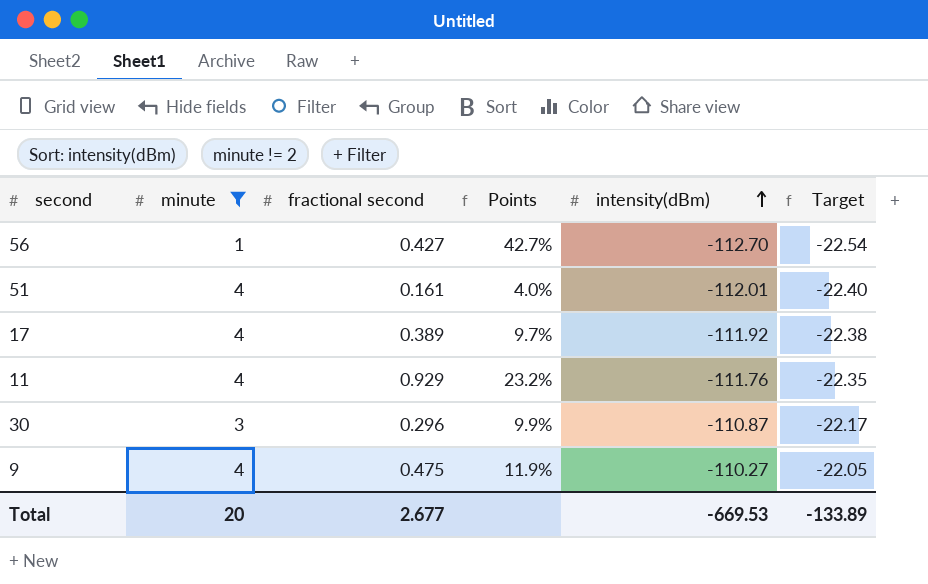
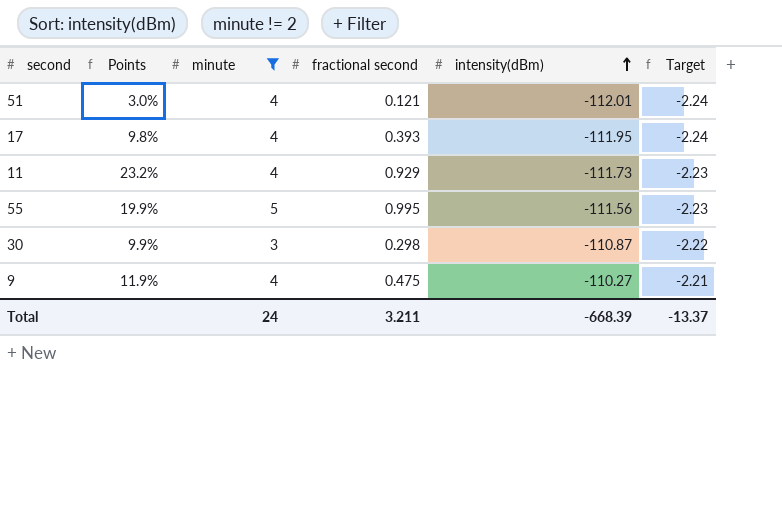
column Points | position: 4 -> 2
column Target | formula: [intensity(dBm)] * 0.2 -> [intensity(dBm)] * 0.02
row 56: 1 | 0.427 | 42.7% | -112.70 | -22.54 -> none
51 | Points: 4.0% -> 3.0%
51 | fractional second: 0.161 -> 0.121
17 | Points: 9.7% -> 9.8%
17 | fractional second: 0.389 -> 0.393
17 | intensity(dBm): -111.92 -> -111.95
11 | intensity(dBm): -111.76 -> -111.73
row 55: none -> 19.9% | 5 | 0.995 | -111.56 | -2.23
30 | fractional second: 0.296 -> 0.298
Total | minute: 20 -> 24
Total | fractional second: 2.677 -> 3.211
Total | intensity(dBm): -669.53 -> -668.39
Total | Target: -133.89 -> -13.37

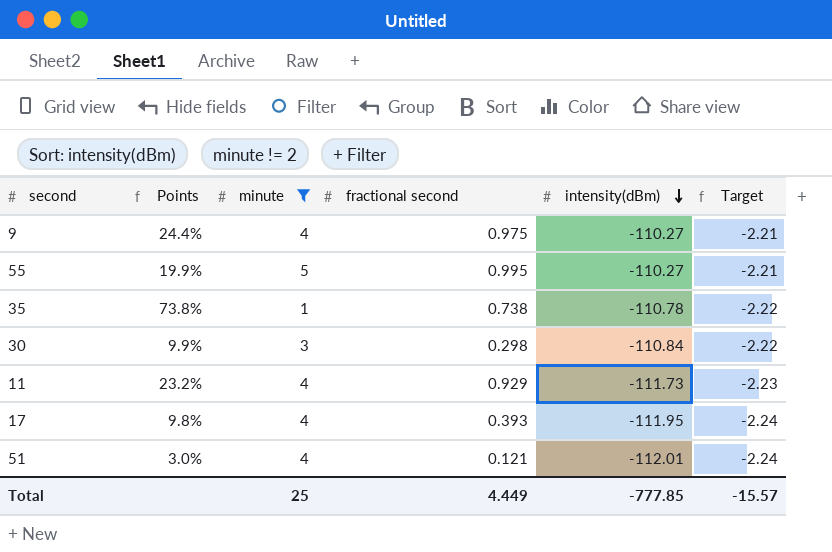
row order: intensity(dBm) ascending -> intensity(dBm) descending
9 | Points: 11.9% -> 24.4%
9 | fractional second: 0.475 -> 0.975
55 | intensity(dBm): -111.56 -> -110.27
55 | Target: -2.23 -> -2.21
row 35: none -> 73.8% | 1 | 0.738 | -110.78 | -2.22
30 | intensity(dBm): -110.87 -> -110.84
Total | minute: 24 -> 25
Total | fractional second: 3.211 -> 4.449
Total | intensity(dBm): -668.39 -> -777.85
Total | Target: -13.37 -> -15.57

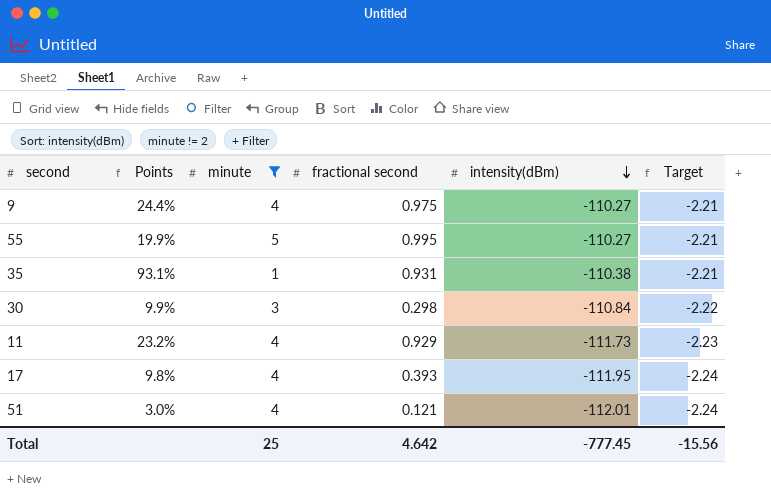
35 | Points: 73.8% -> 93.1%
35 | fractional second: 0.738 -> 0.931
35 | intensity(dBm): -110.78 -> -110.38
35 | Target: -2.22 -> -2.21
Total | fractional second: 4.449 -> 4.642
Total | intensity(dBm): -777.85 -> -777.45
Total | Target: -15.57 -> -15.56

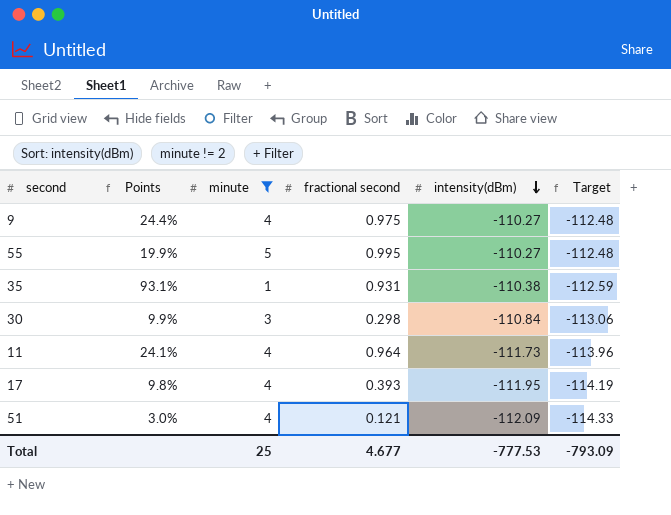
column Target | formula: [intensity(dBm)] * 0.02 -> [intensity(dBm)] * 1.02
11 | Points: 23.2% -> 24.1%
11 | fractional second: 0.929 -> 0.964
51 | intensity(dBm): -112.01 -> -112.09
Total | fractional second: 4.642 -> 4.677
Total | intensity(dBm): -777.45 -> -777.53
Total | Target: -15.56 -> -793.09

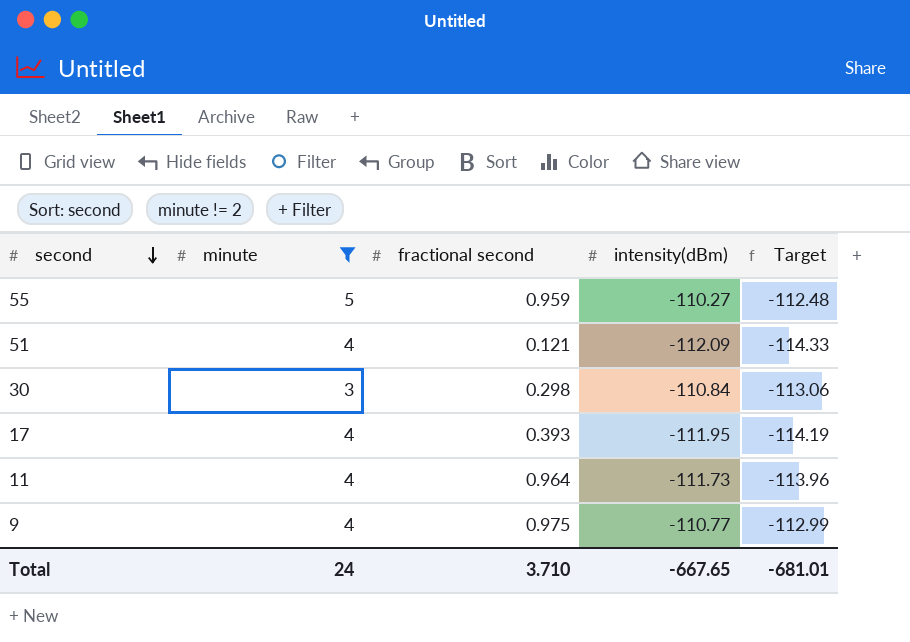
row order: intensity(dBm) descending -> second descending
column Points | formula: [fractional second] / [minute] -> none
row 35: 93.1% | 1 | 0.931 | -110.38 | -112.59 -> none
55 | fractional second: 0.995 -> 0.959
9 | intensity(dBm): -110.27 -> -110.77
9 | Target: -112.48 -> -112.99
Total | minute: 25 -> 24
Total | fractional second: 4.677 -> 3.710
Total | intensity(dBm): -777.53 -> -667.65
Total | Target: -793.09 -> -681.01

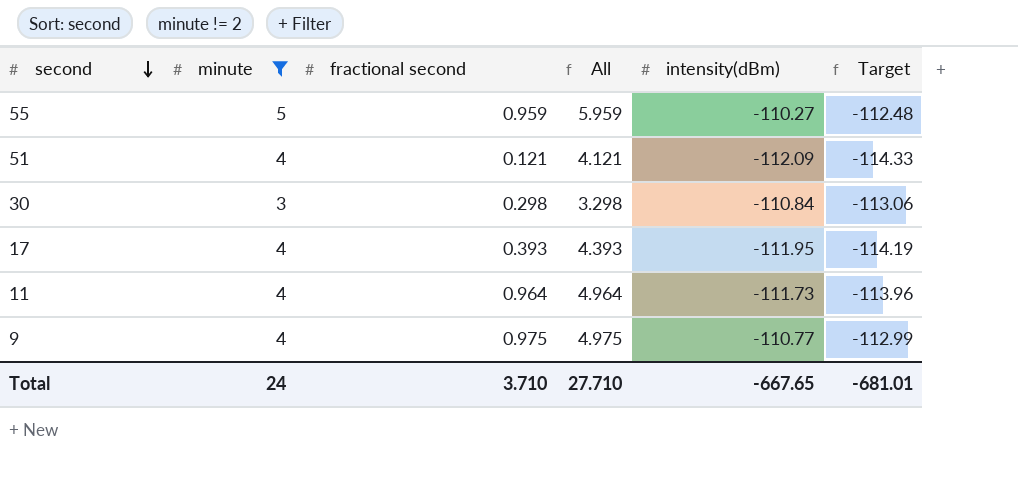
column All | formula: none -> [minute] + [fractional second]

